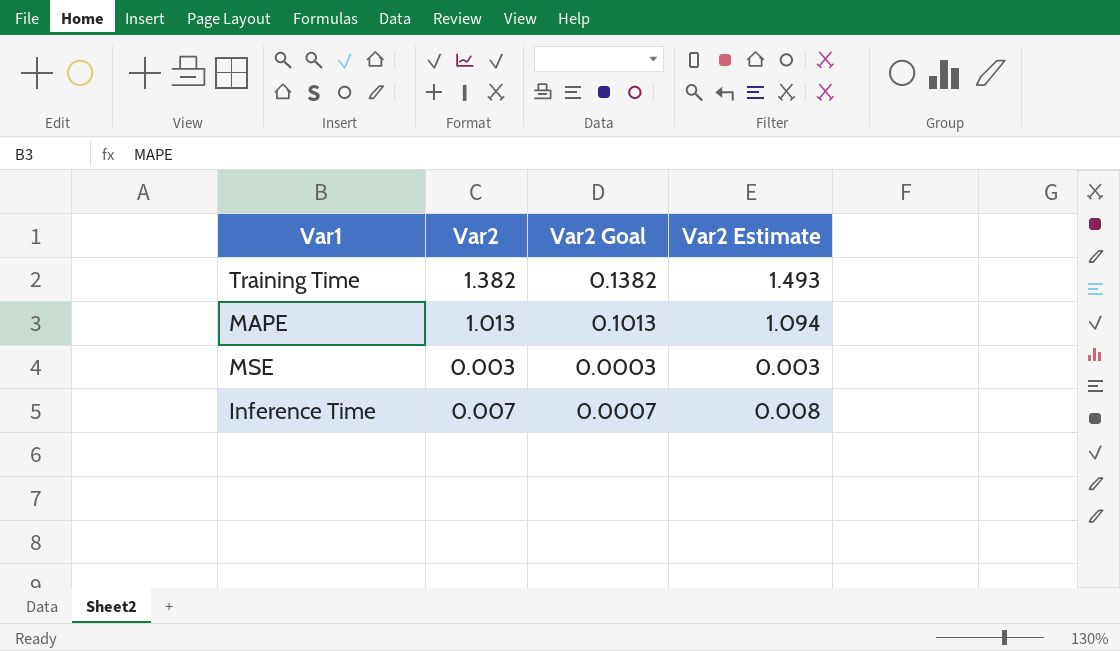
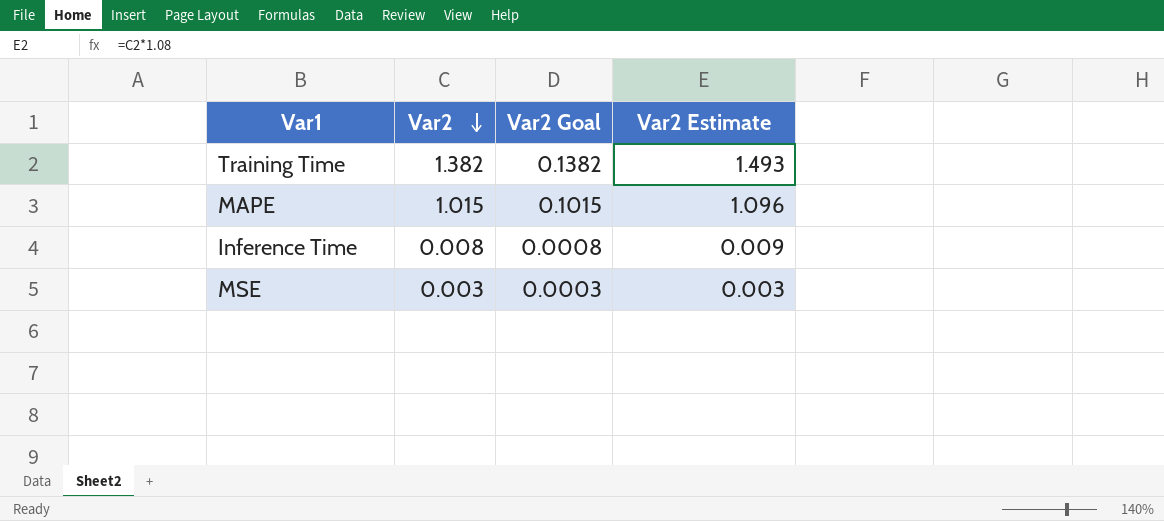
row order: none -> Var2 descending
MAPE | Var2: 1.013 -> 1.015
MAPE | Var2 Goal: 0.1013 -> 0.1015
MAPE | Var2 Estimate: 1.094 -> 1.096
Inference Time | Var2: 0.007 -> 0.008
Inference Time | Var2 Goal: 0.0007 -> 0.0008
Inference Time | Var2 Estimate: 0.008 -> 0.009

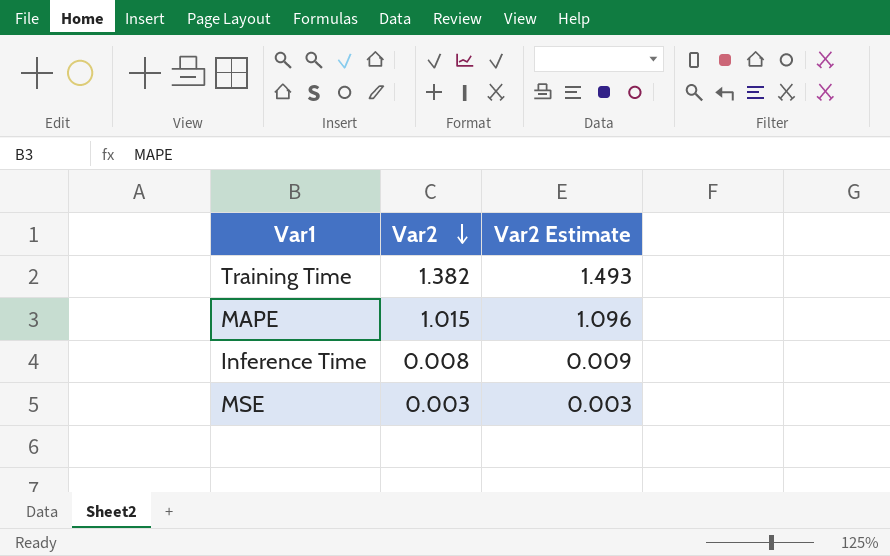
column Var2 Goal | formula: [Var2] * 0.1 -> none

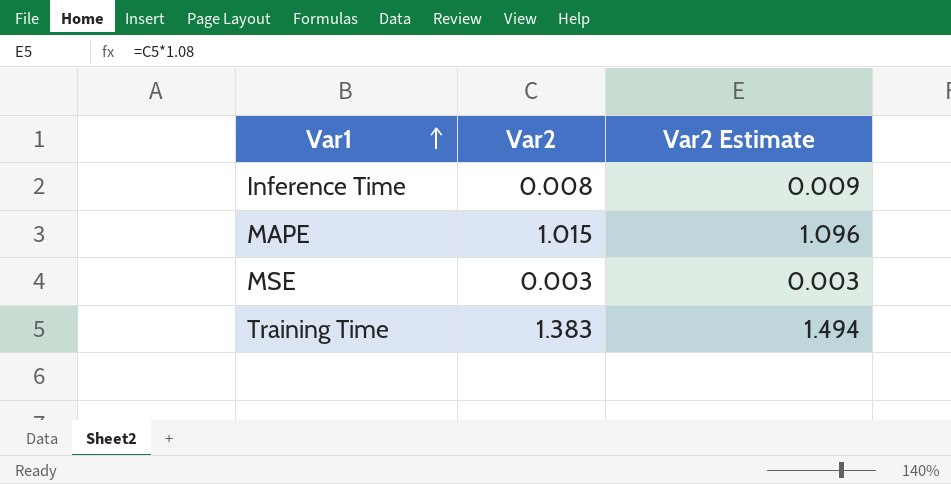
row order: Var2 descending -> Var1 ascending
Training Time | Var2: 1.382 -> 1.383
Training Time | Var2 Estimate: 1.493 -> 1.494

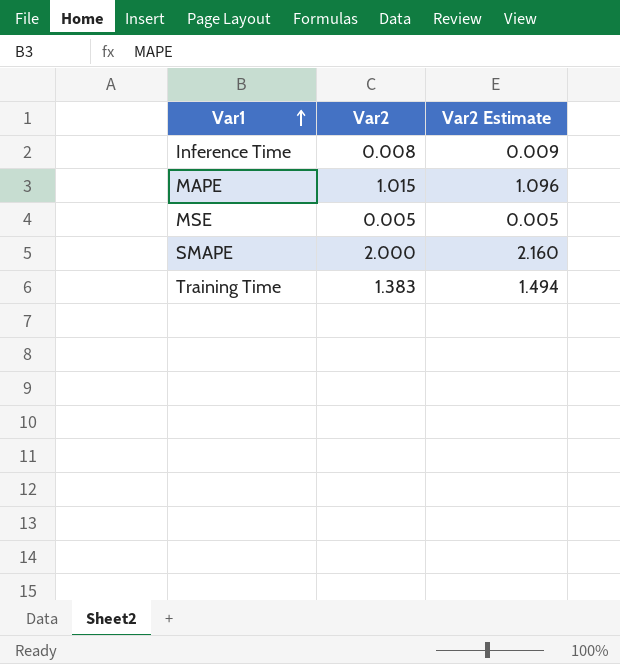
MSE | Var2: 0.003 -> 0.005
MSE | Var2 Estimate: 0.003 -> 0.005
row SMAPE: none -> 2.000 | 2.160

